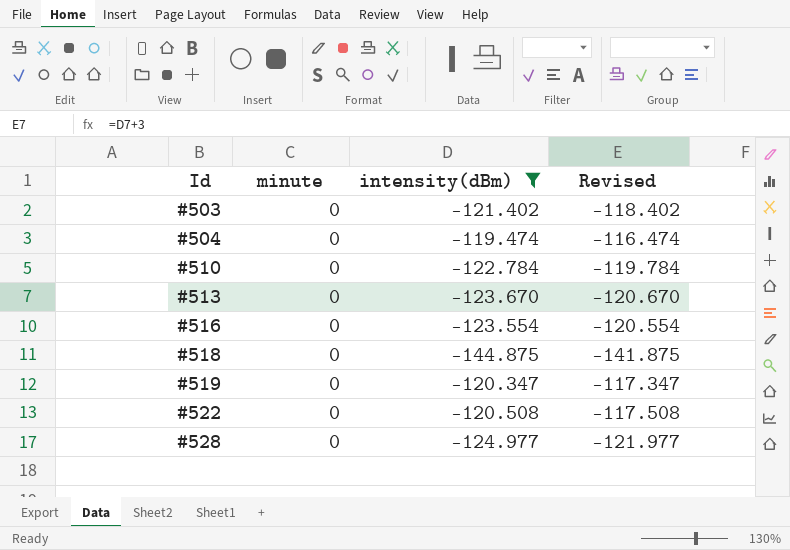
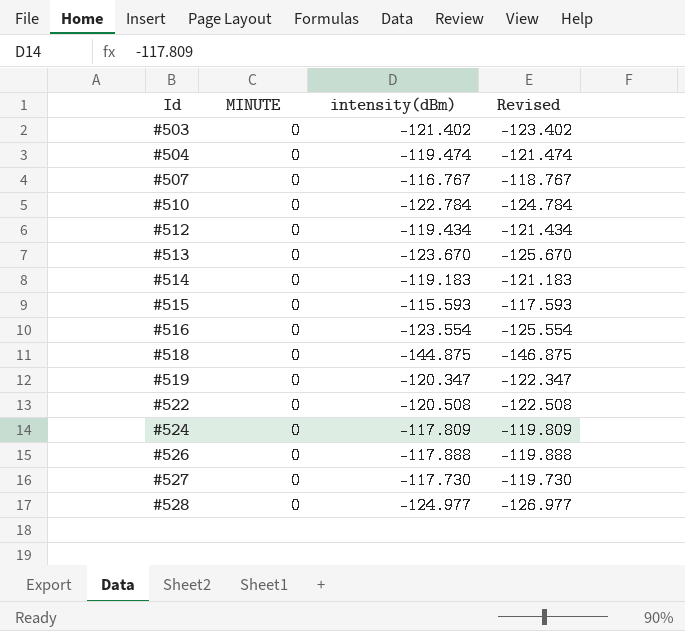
filter: intensity(dBm) <= -119.474 -> none
column name: minute -> MINUTE
column Revised | formula: [intensity(dBm)] + 3 -> [intensity(dBm)] - 2

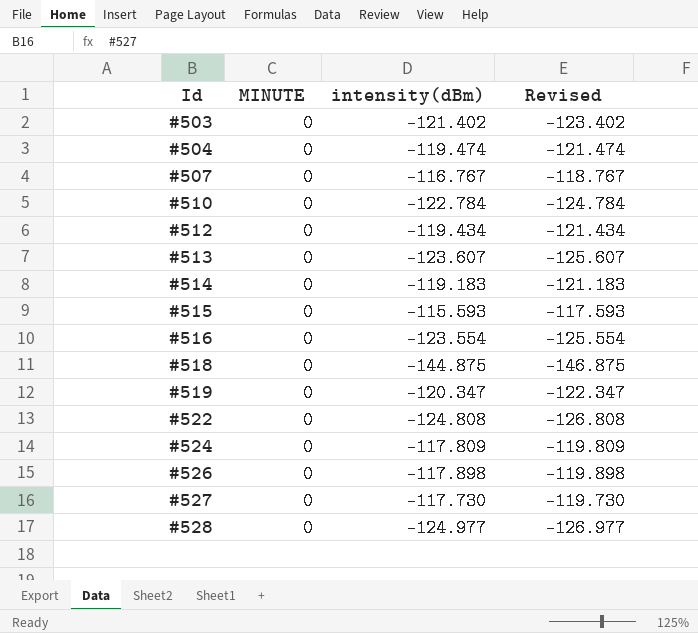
#513 | intensity(dBm): -123.670 -> -123.607
#513 | Revised: -125.670 -> -125.607
#522 | intensity(dBm): -120.508 -> -124.808
#522 | Revised: -122.508 -> -126.808
#526 | intensity(dBm): -117.888 -> -117.898
#526 | Revised: -119.888 -> -119.898

